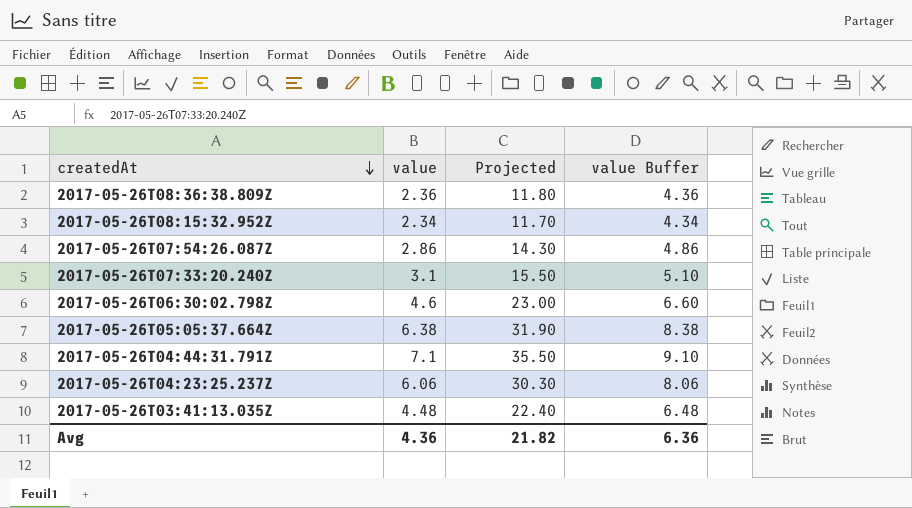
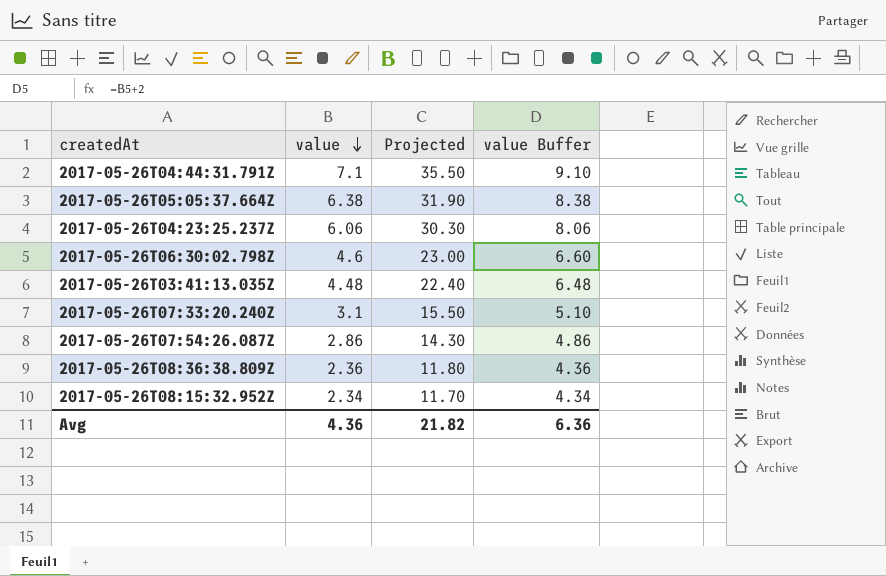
row order: createdAt descending -> value descending

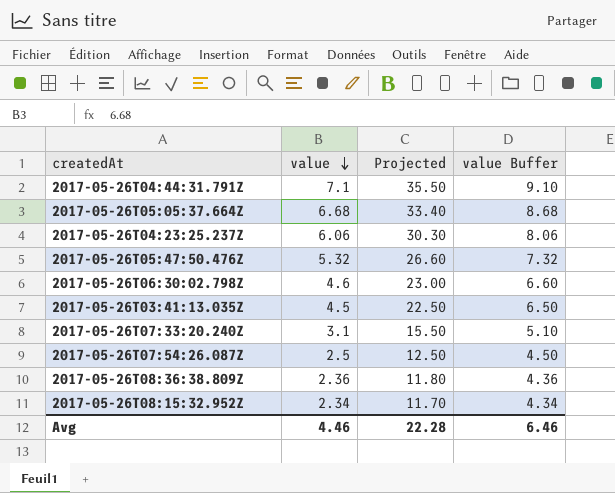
2017-05-26T05:05:37.664Z | value: 6.38 -> 6.68
2017-05-26T05:05:37.664Z | Projected: 31.90 -> 33.40
2017-05-26T05:05:37.664Z | value Buffer: 8.38 -> 8.68
row 2017-05-26T05:47:50.476Z: none -> 5.32 | 26.60 | 7.32
2017-05-26T03:41:13.035Z | value: 4.48 -> 4.5
2017-05-26T03:41:13.035Z | Projected: 22.40 -> 22.50
2017-05-26T03:41:13.035Z | value Buffer: 6.48 -> 6.50
2017-05-26T07:54:26.087Z | value: 2.86 -> 2.5
2017-05-26T07:54:26.087Z | Projected: 14.30 -> 12.50
2017-05-26T07:54:26.087Z | value Buffer: 4.86 -> 4.50
Avg | value: 4.36 -> 4.46
Avg | Projected: 21.82 -> 22.28
Avg | value Buffer: 6.36 -> 6.46

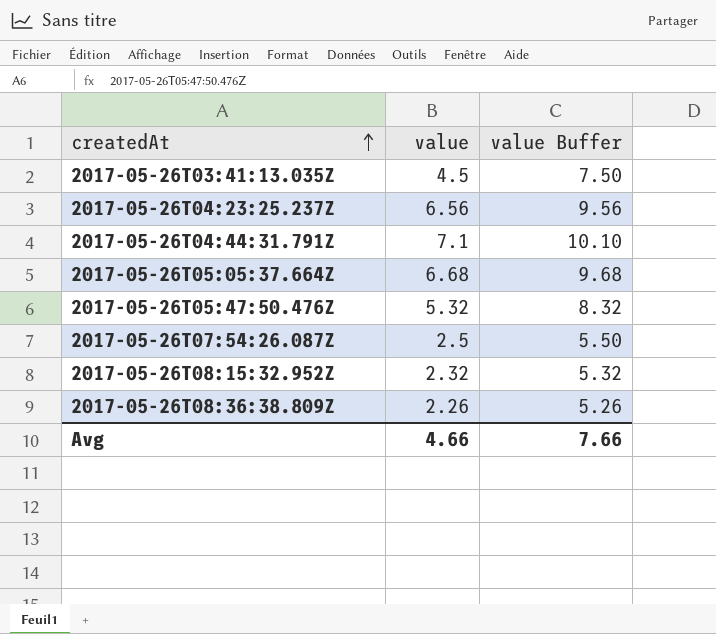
row order: value descending -> createdAt ascending
column Projected | formula: [value] * 5 -> none
column value Buffer | formula: [value] + 2 -> [value] + 3
row 2017-05-26T06:30:02.798Z: 4.6 | 23.00 | 6.60 -> none
row 2017-05-26T07:33:20.240Z: 3.1 | 15.50 | 5.10 -> none
2017-05-26T04:23:25.237Z | value: 6.06 -> 6.56
2017-05-26T08:15:32.952Z | value: 2.34 -> 2.32
2017-05-26T08:36:38.809Z | value: 2.36 -> 2.26
Avg | value: 4.46 -> 4.66
Avg | value Buffer: 6.46 -> 7.66

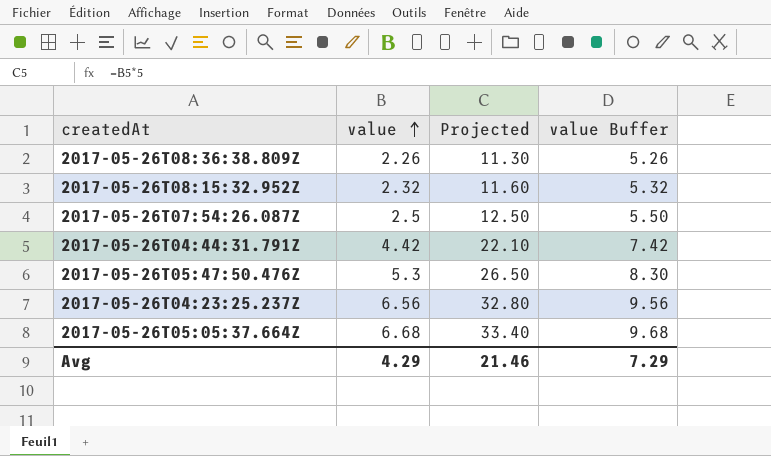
row order: createdAt ascending -> value ascending
column Projected | formula: none -> [value] * 5
row 2017-05-26T03:41:13.035Z: 4.5 | 7.50 -> none
2017-05-26T04:44:31.791Z | value: 7.1 -> 4.42
2017-05-26T04:44:31.791Z | value Buffer: 10.10 -> 7.42
2017-05-26T05:47:50.476Z | value: 5.32 -> 5.3
2017-05-26T05:47:50.476Z | value Buffer: 8.32 -> 8.30
Avg | value: 4.66 -> 4.29
Avg | value Buffer: 7.66 -> 7.29

